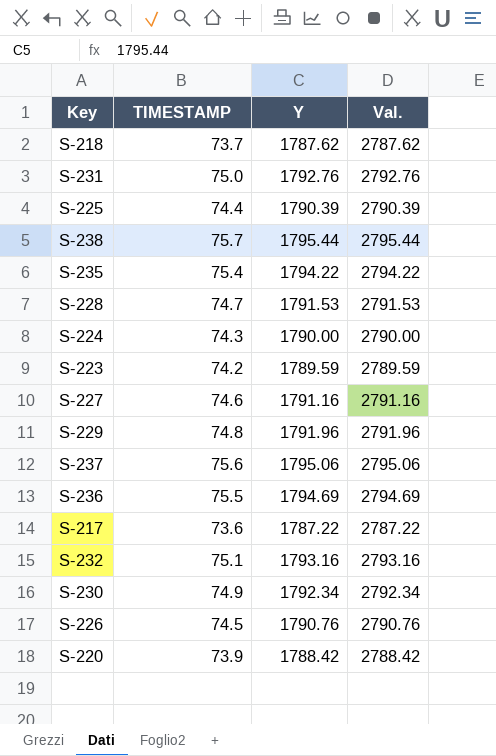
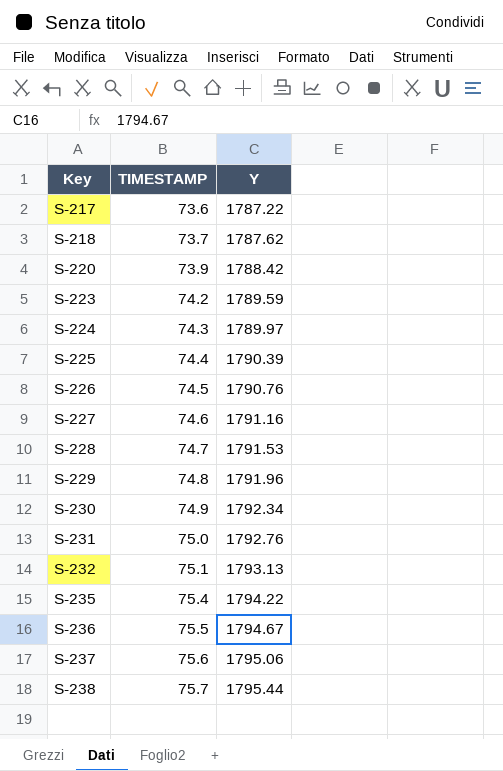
row order: none -> Key ascending
column Val. | formula: [Y] + 1000 -> none
S-224 | Y: 1790.00 -> 1789.97
S-232 | Y: 1793.16 -> 1793.13
S-236 | Y: 1794.69 -> 1794.67

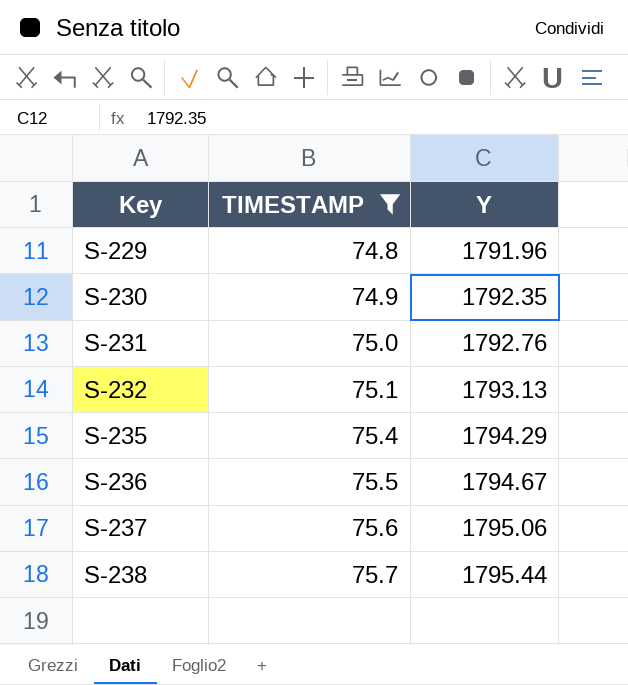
filter: none -> TIMESTAMP >= 74.8
S-230 | Y: 1792.34 -> 1792.35
S-235 | Y: 1794.22 -> 1794.29

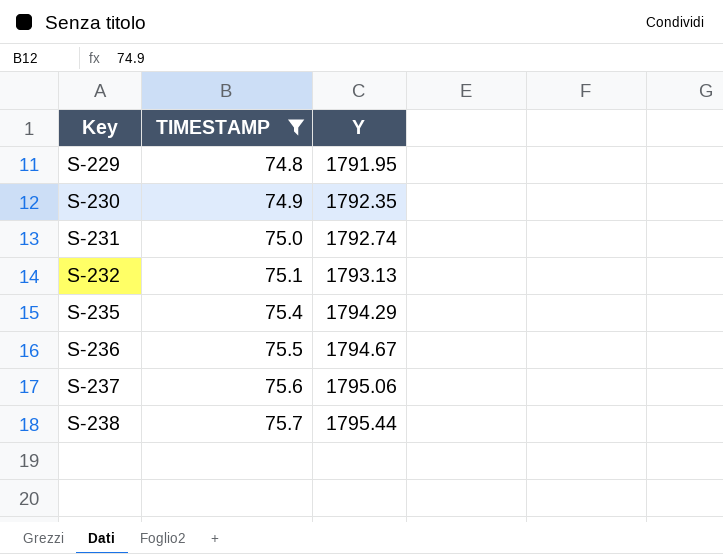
S-229 | Y: 1791.96 -> 1791.95
S-231 | Y: 1792.76 -> 1792.74

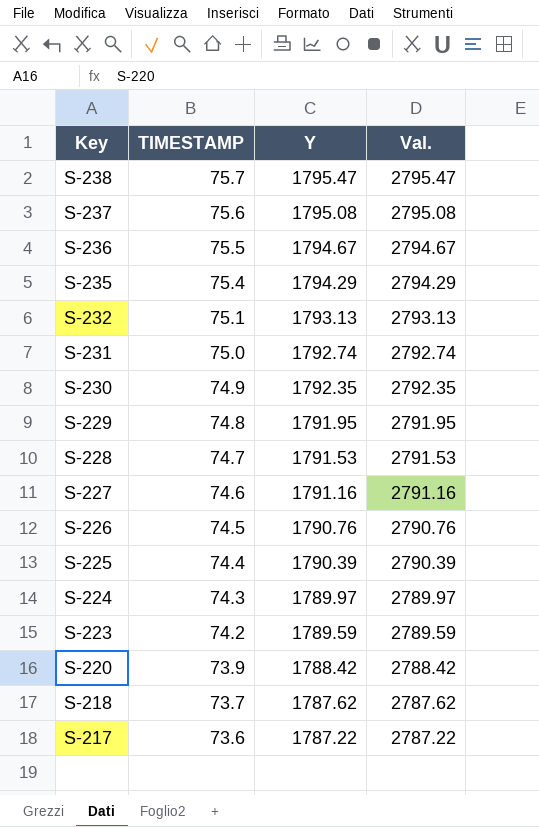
filter: TIMESTAMP >= 74.8 -> none
row order: Key ascending -> Key descending
column Val. | formula: none -> [Y] + 1000
S-238 | Y: 1795.44 -> 1795.47
S-237 | Y: 1795.06 -> 1795.08

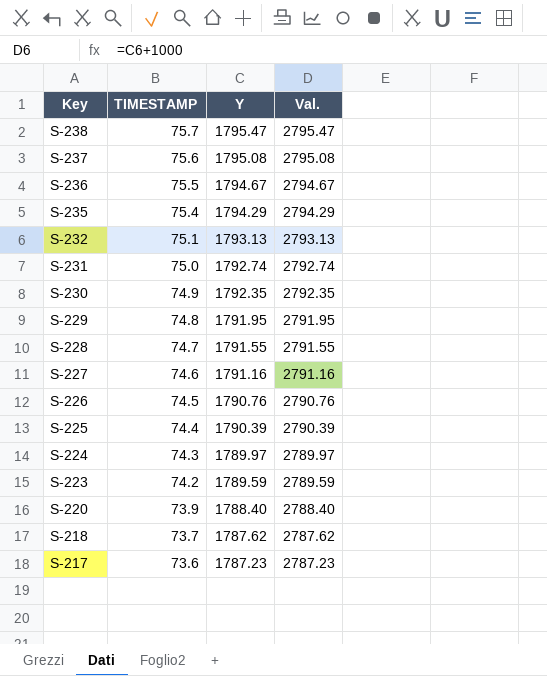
S-228 | Y: 1791.53 -> 1791.55
S-228 | Val.: 2791.53 -> 2791.55
S-220 | Y: 1788.42 -> 1788.40
S-220 | Val.: 2788.42 -> 2788.40
S-217 | Y: 1787.22 -> 1787.23
S-217 | Val.: 2787.22 -> 2787.23

